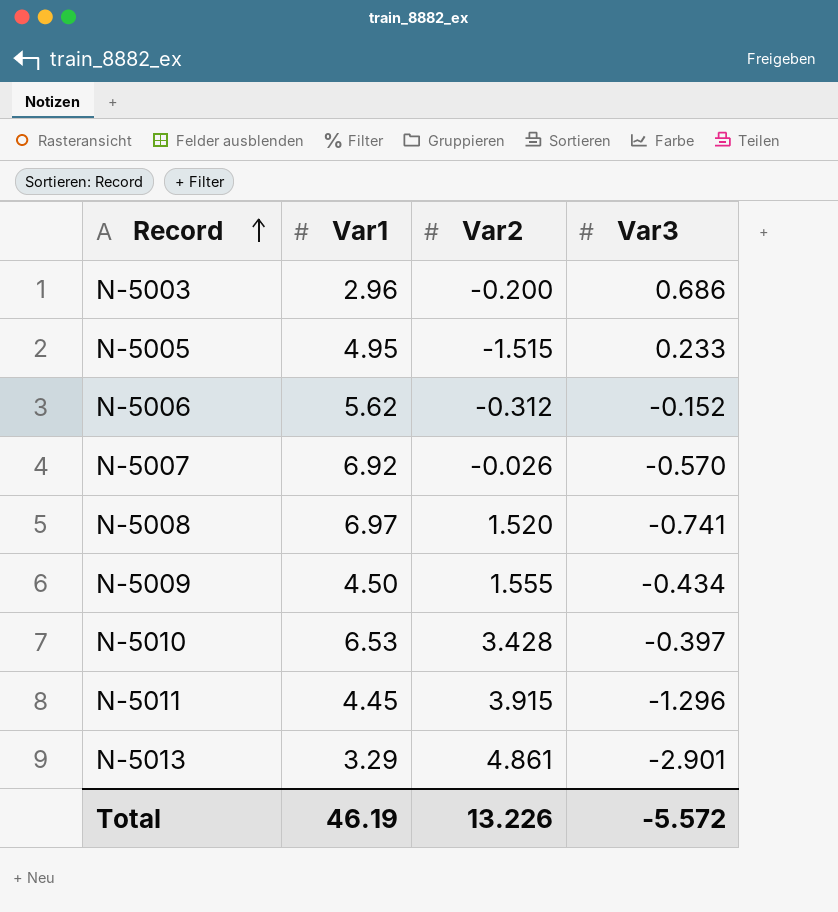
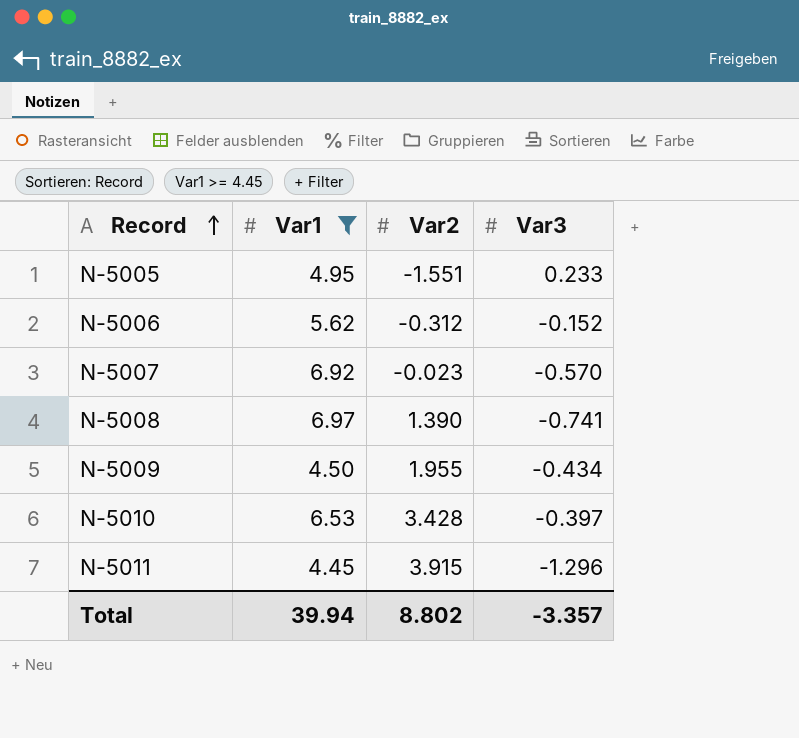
filter: none -> Var1 >= 4.45
N-5005 | Var2: -1.515 -> -1.551
N-5007 | Var2: -0.026 -> -0.023
N-5008 | Var2: 1.520 -> 1.390
N-5009 | Var2: 1.555 -> 1.955
Total | Var1: 46.19 -> 39.94
Total | Var2: 13.226 -> 8.802
Total | Var3: -5.572 -> -3.357

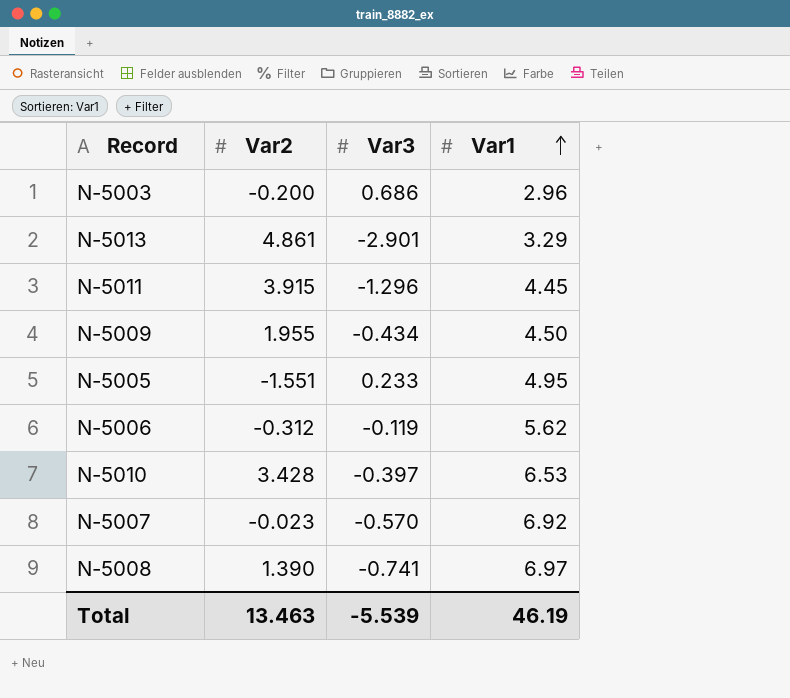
filter: Var1 >= 4.45 -> none
row order: Record ascending -> Var1 ascending
column Var1 | position: 2 -> 4
N-5006 | Var3: -0.152 -> -0.119
Total | Var2: 8.802 -> 13.463
Total | Var3: -3.357 -> -5.539
Total | Var1: 39.94 -> 46.19

